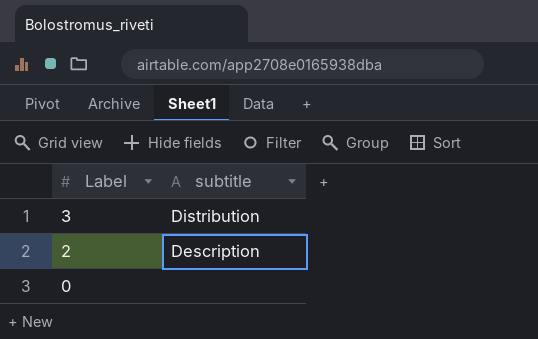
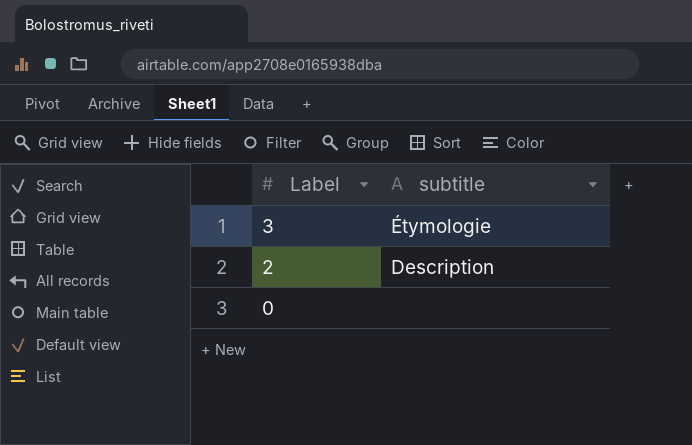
3 | subtitle: Distribution -> Étymologie

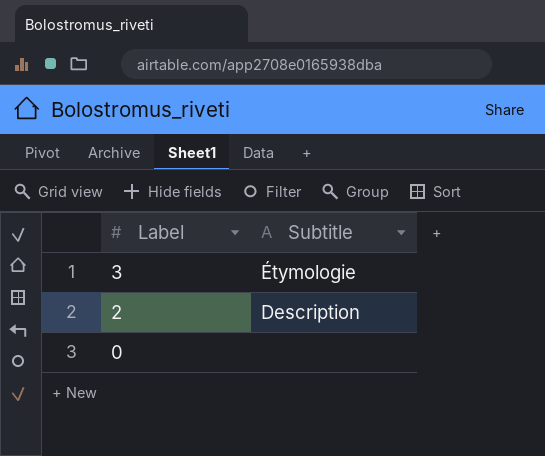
column name: subtitle -> Subtitle

